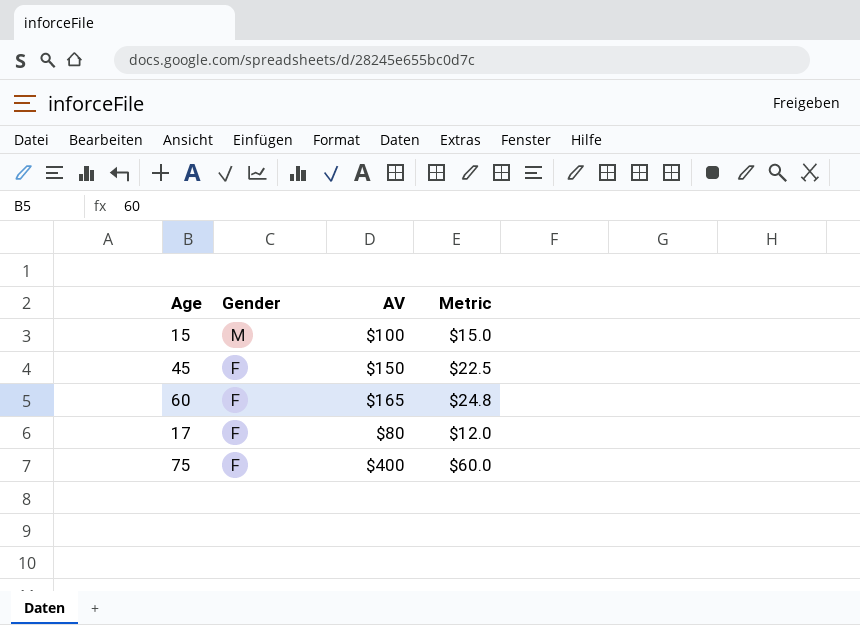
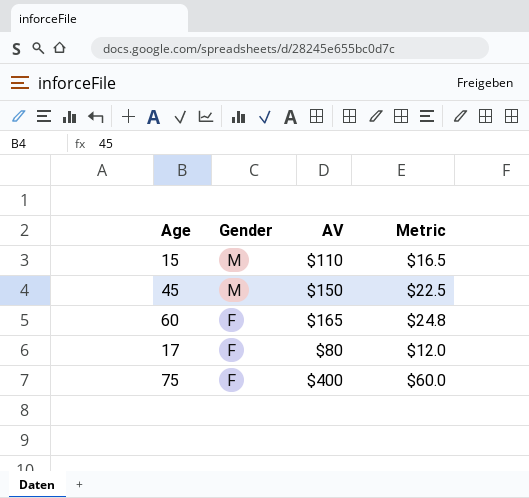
15 | AV: $100 -> $110
15 | Metric: $15.0 -> $16.5
45 | Gender: F -> M

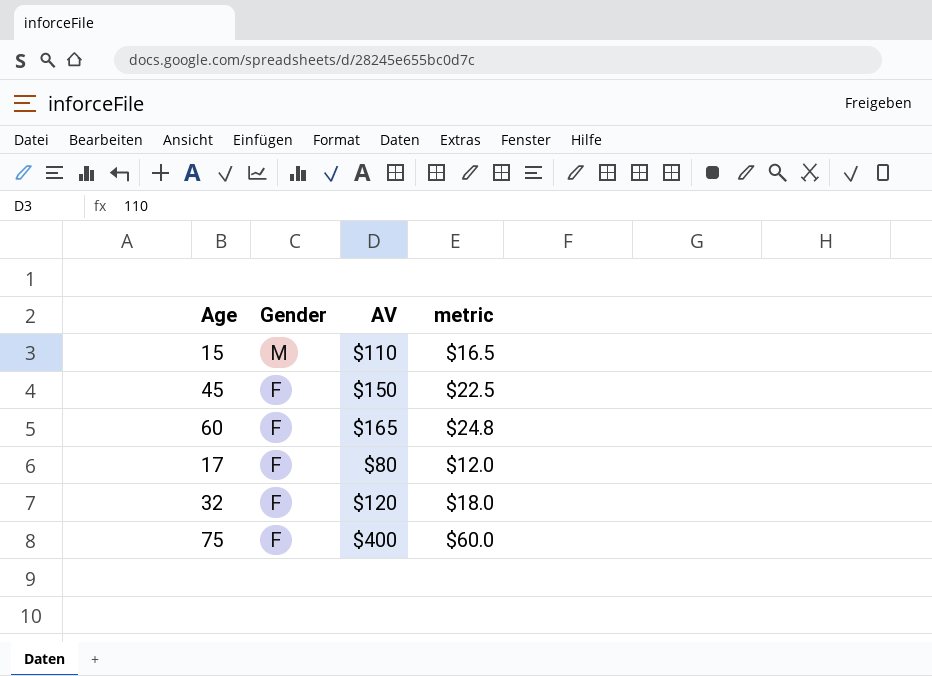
column name: Metric -> metric
45 | Gender: M -> F
row 32: none -> F | $120 | $18.0

